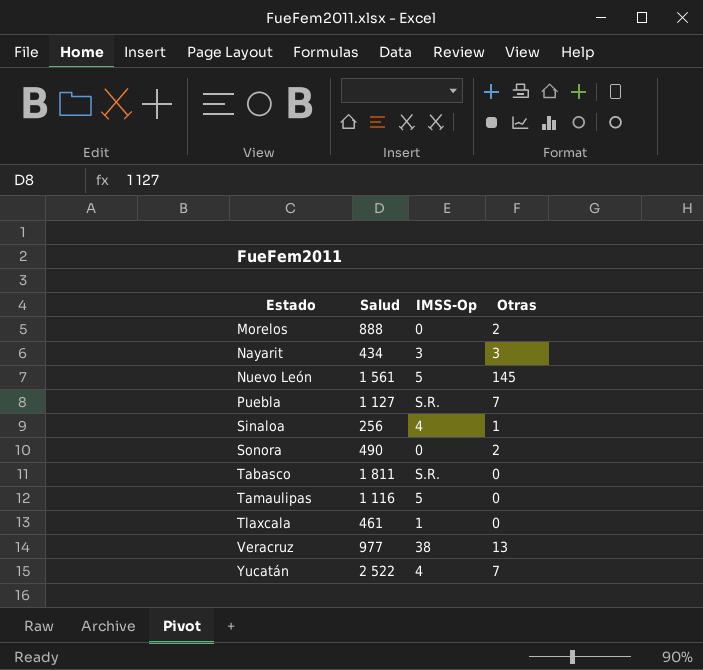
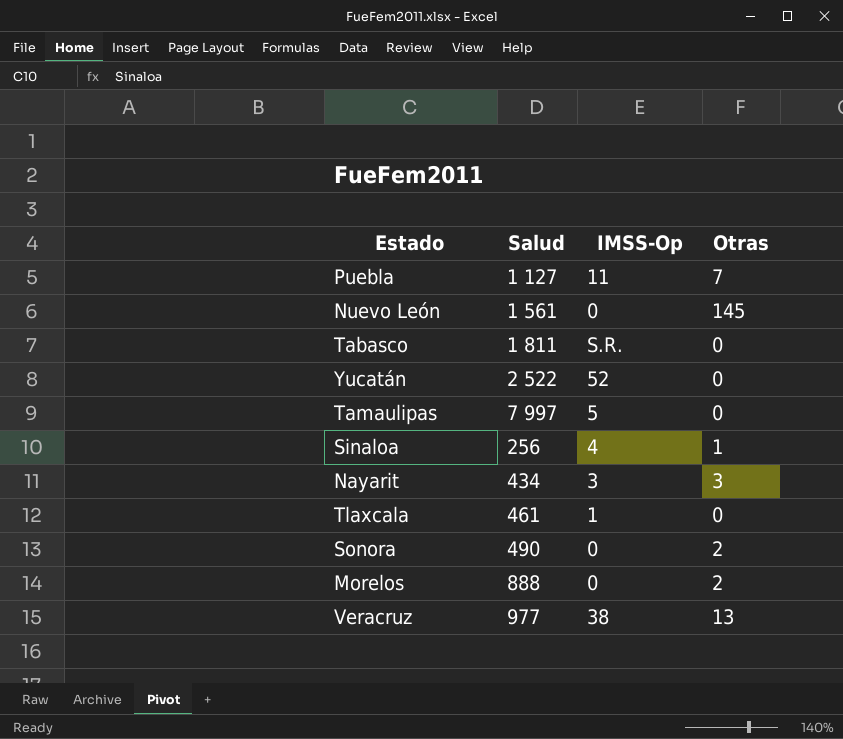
row order: Estado ascending -> Salud ascending
Puebla | IMSS-Op: S.R. -> 11
Nuevo León | IMSS-Op: 5 -> 0
Yucatán | IMSS-Op: 4 -> 52
Yucatán | Otras: 7 -> 0
Tamaulipas | Salud: 1 116 -> 7 997

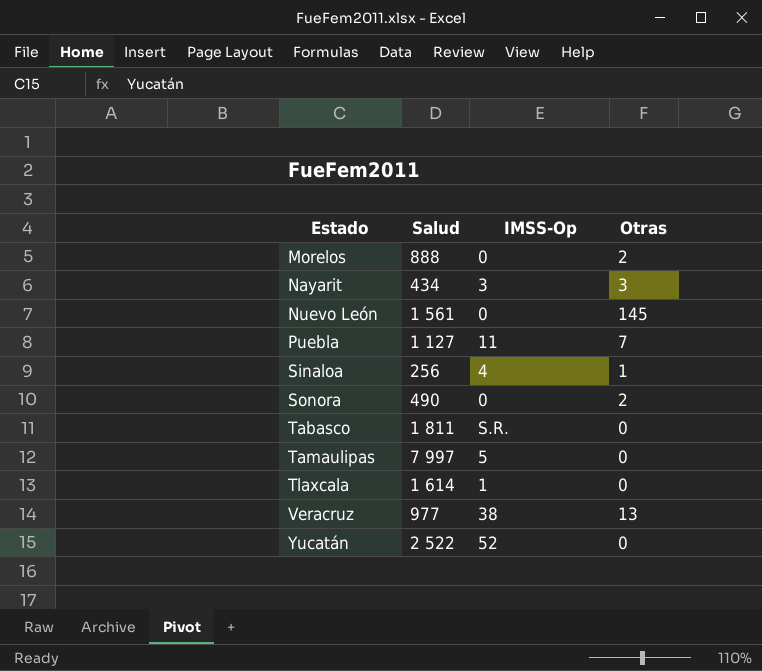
row order: Salud ascending -> Estado ascending
Tlaxcala | Salud: 461 -> 1 614

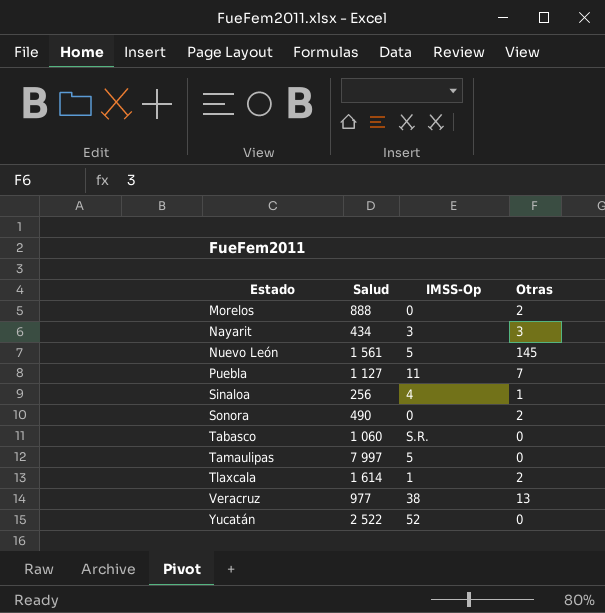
Nuevo León | IMSS-Op: 0 -> 5
Tabasco | Salud: 1 811 -> 1 060
Tlaxcala | Otras: 0 -> 2

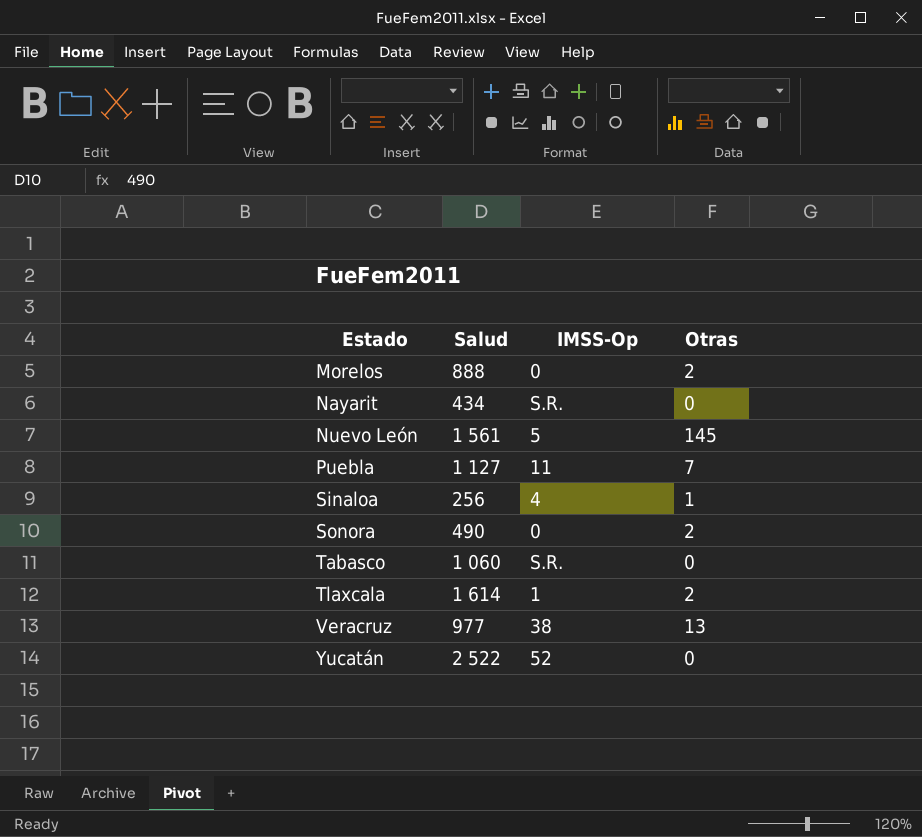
row Tamaulipas: 7 997 | 5 | 0 -> none
Nayarit | IMSS-Op: 3 -> S.R.
Nayarit | Otras: 3 -> 0

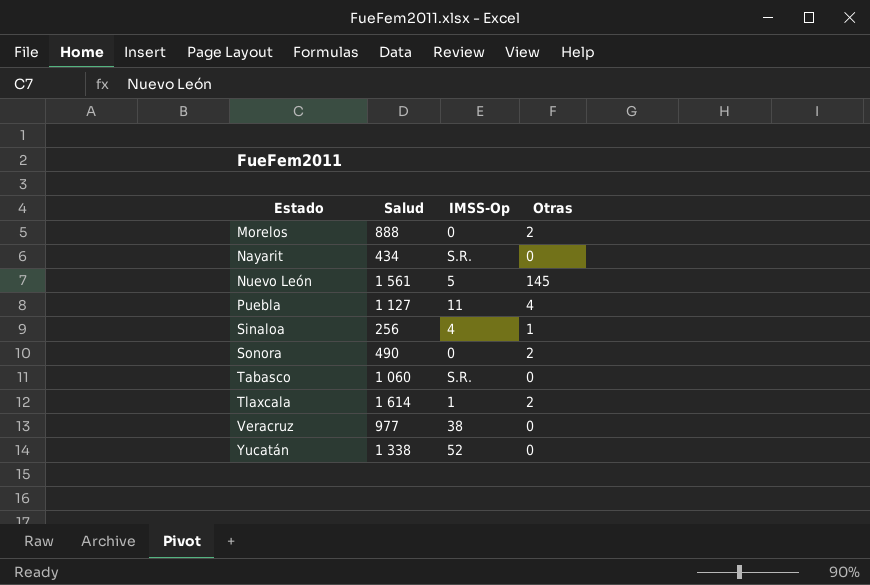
Puebla | Otras: 7 -> 4
Veracruz | Otras: 13 -> 0
Yucatán | Salud: 2 522 -> 1 338

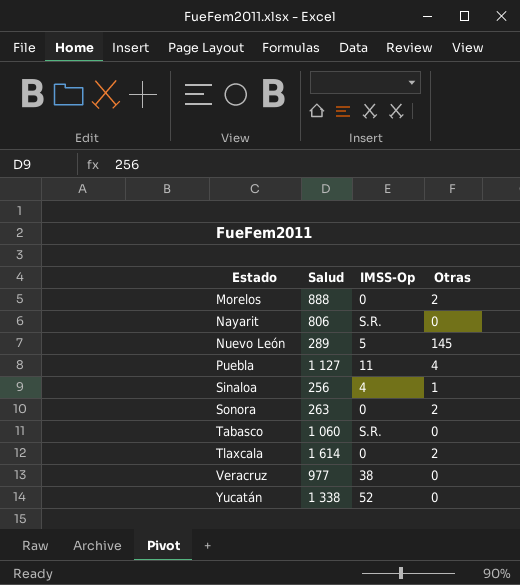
Nayarit | Salud: 434 -> 806
Nuevo León | Salud: 1 561 -> 289
Sonora | Salud: 490 -> 263
Tlaxcala | IMSS-Op: 1 -> 0

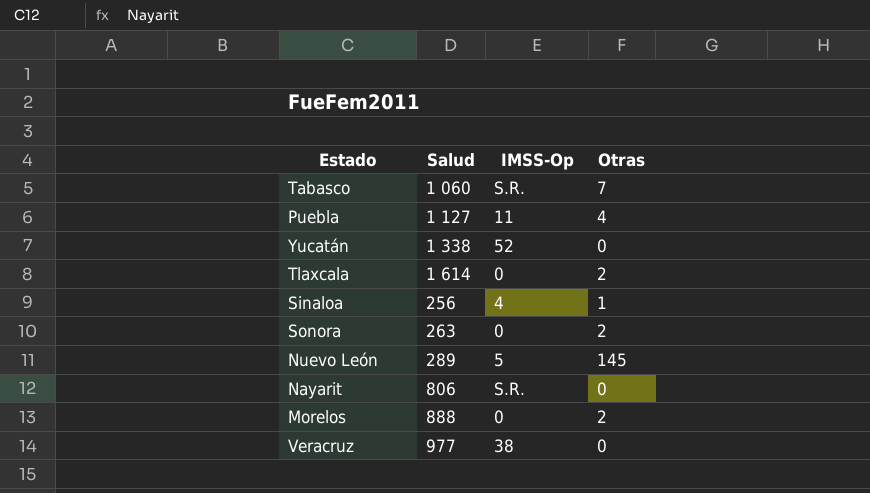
row order: Estado ascending -> Salud ascending
Tabasco | Otras: 0 -> 7

